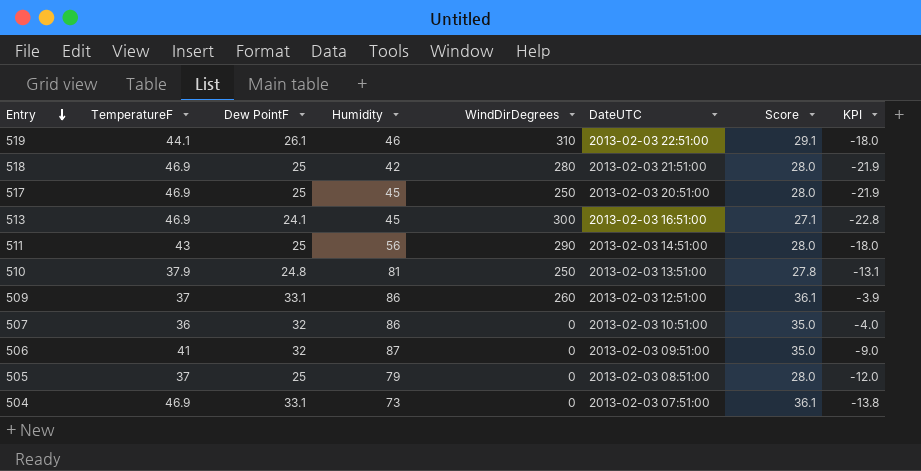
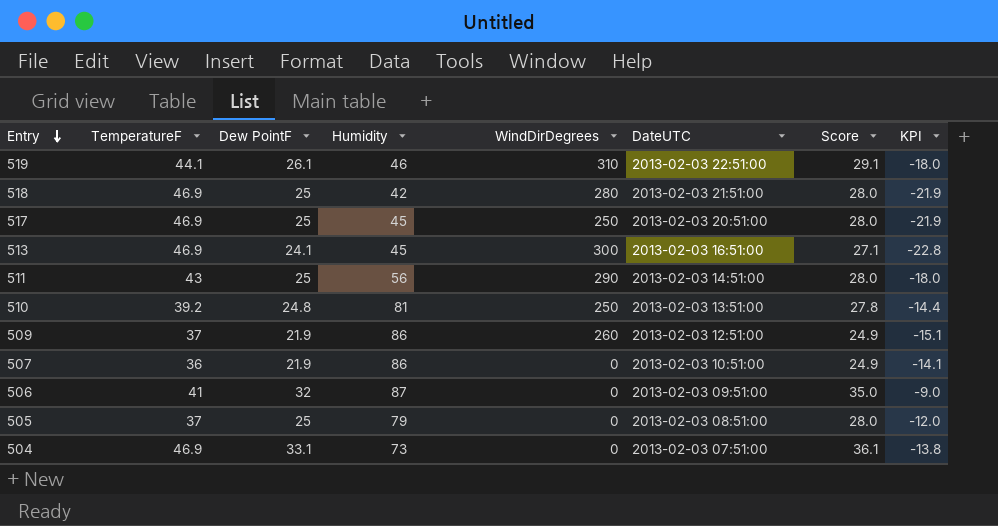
510 | TemperatureF: 37.9 -> 39.2
510 | KPI: -13.1 -> -14.4
509 | Dew PointF: 33.1 -> 21.9
509 | Score: 36.1 -> 24.9
509 | KPI: -3.9 -> -15.1
507 | Dew PointF: 32 -> 21.9
507 | Score: 35.0 -> 24.9
507 | KPI: -4.0 -> -14.1

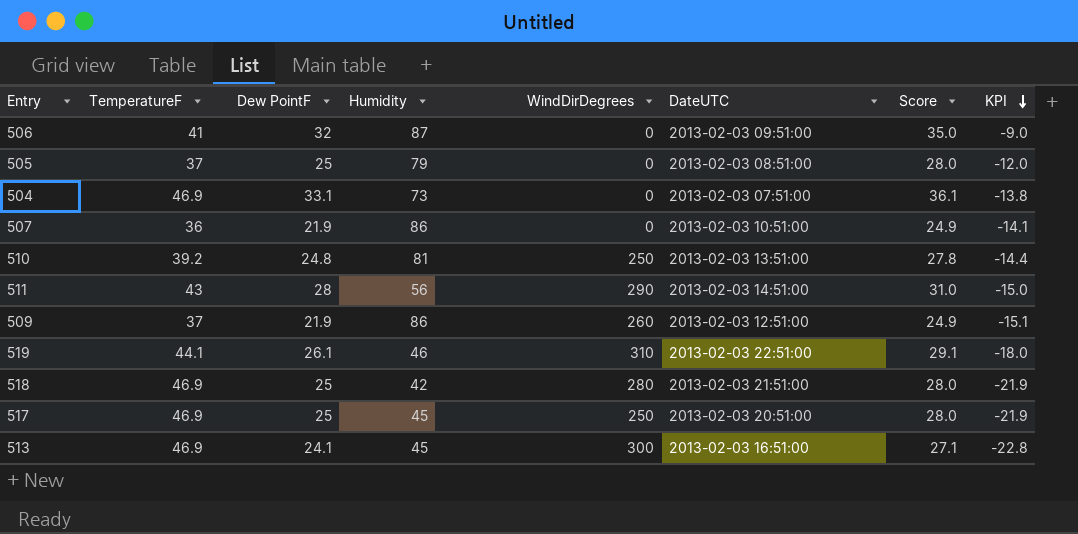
row order: Entry descending -> KPI descending
511 | Dew PointF: 25 -> 28
511 | Score: 28.0 -> 31.0
511 | KPI: -18.0 -> -15.0

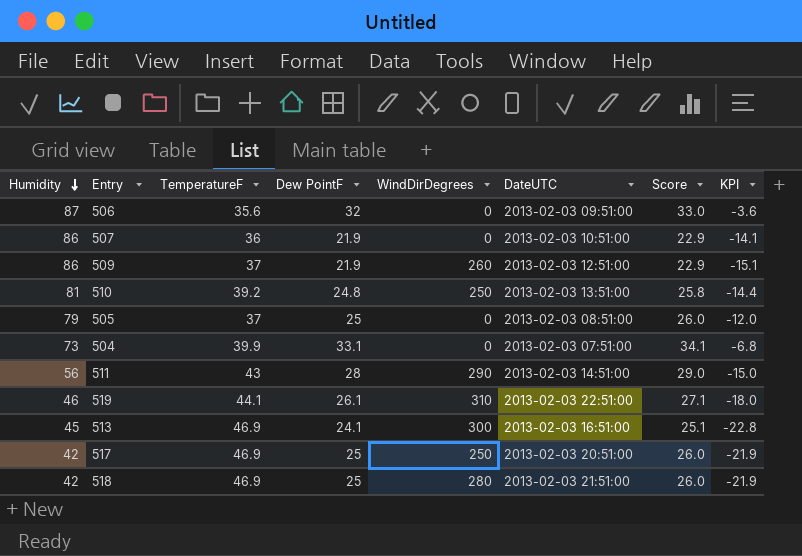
row order: KPI descending -> Humidity descending
column Humidity | position: 4 -> 1
column Score | formula: [Dew PointF] + 3 -> [Dew PointF] + 1
506 | TemperatureF: 41 -> 35.6
506 | KPI: -9.0 -> -3.6
504 | TemperatureF: 46.9 -> 39.9
504 | KPI: -13.8 -> -6.8
517 | Humidity: 45 -> 42

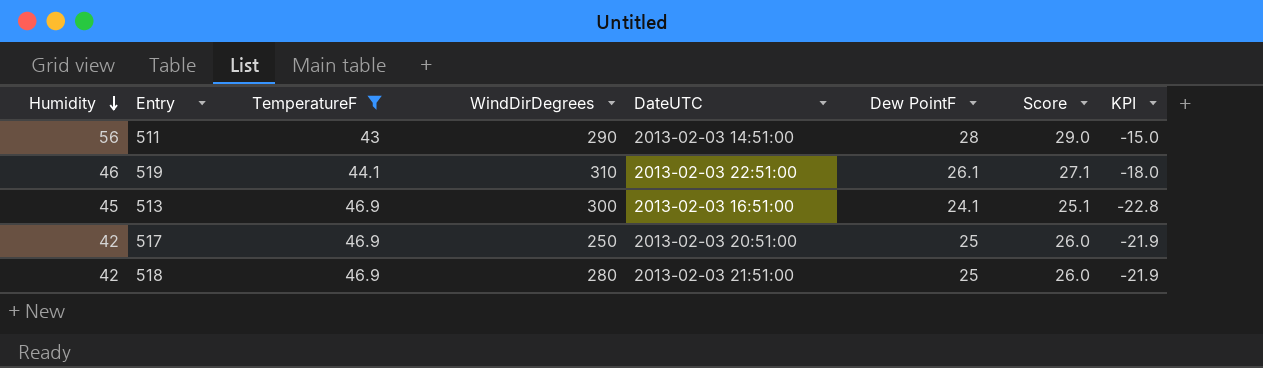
filter: none -> TemperatureF >= 43
column Dew PointF | position: 4 -> 6

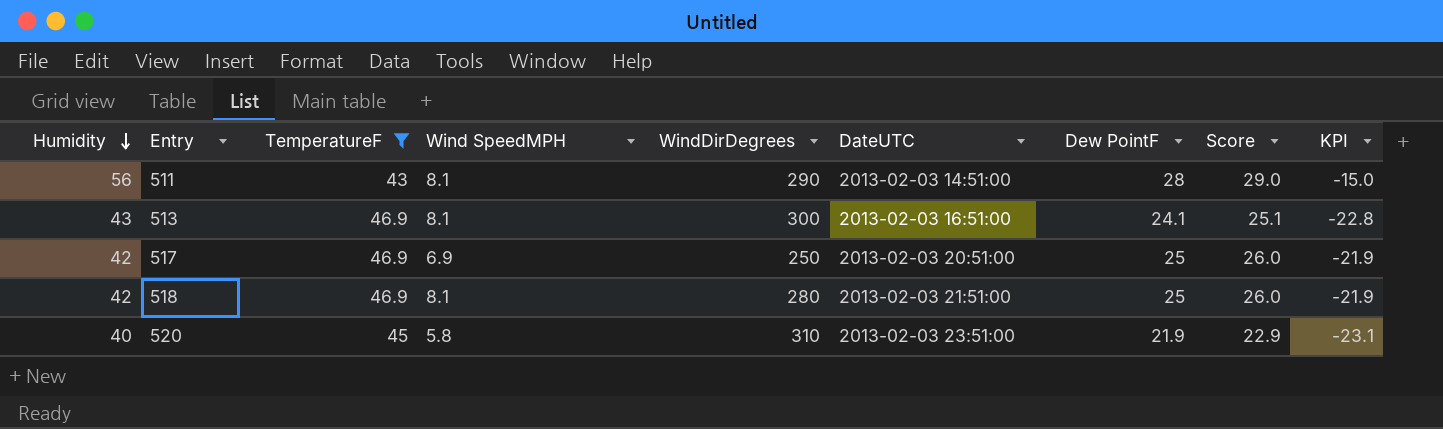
column Wind SpeedMPH | position: none -> 4
row 519: 46 | 44.1 | 310 | 2013-02-03 22:51:00 | 26.1 | 27.1 | -18.0 -> none
513 | Humidity: 45 -> 43
row 520: none -> 40 | 45 | 5.8 | 310 | 2013-02-03 23:51:00 | 21.9 | 22.9 | -23.1

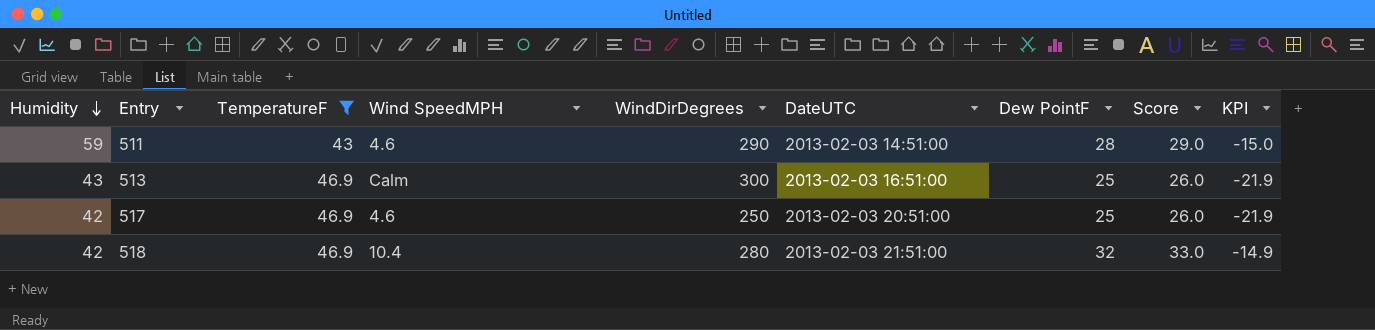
row 520: 40 | 45 | 5.8 | 310 | 2013-02-03 23:51:00 | 21.9 | 22.9 | -23.1 -> none
511 | Humidity: 56 -> 59
511 | Wind SpeedMPH: 8.1 -> 4.6
513 | Wind SpeedMPH: 8.1 -> Calm
513 | Dew PointF: 24.1 -> 25
513 | Score: 25.1 -> 26.0
513 | KPI: -22.8 -> -21.9
517 | Wind SpeedMPH: 6.9 -> 4.6
518 | Wind SpeedMPH: 8.1 -> 10.4
518 | Dew PointF: 25 -> 32
518 | Score: 26.0 -> 33.0
518 | KPI: -21.9 -> -14.9

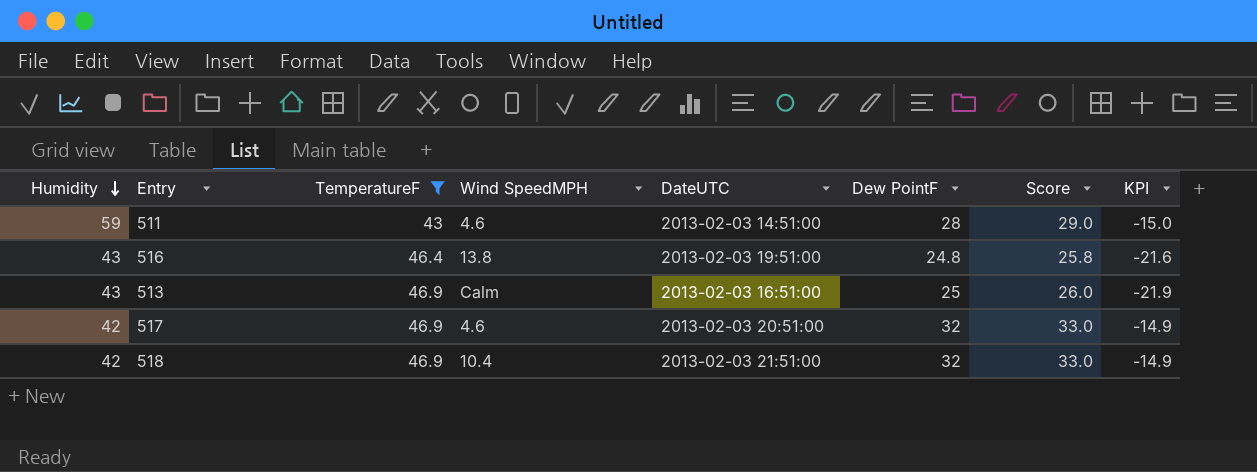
column WindDirDegrees | position: 5 -> none
row 516: none -> 43 | 46.4 | 13.8 | 2013-02-03 19:51:00 | 24.8 | 25.8 | -21.6
517 | Dew PointF: 25 -> 32
517 | Score: 26.0 -> 33.0
517 | KPI: -21.9 -> -14.9

